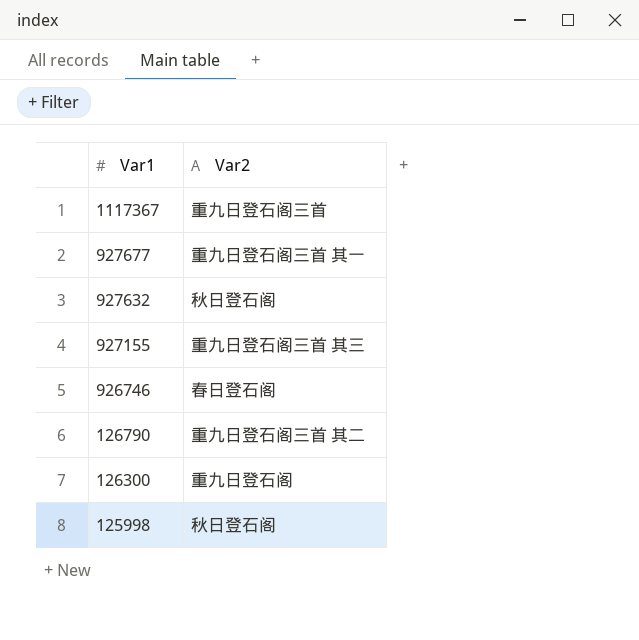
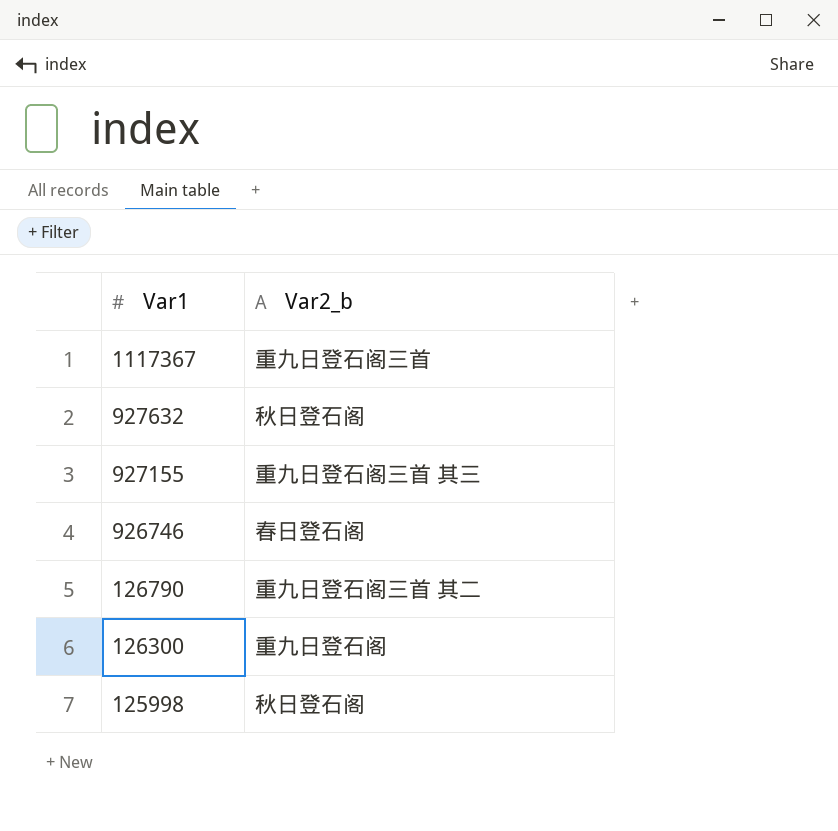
column name: Var2 -> Var2_b
row 927677: 重九日登石阁三首 其一 -> none

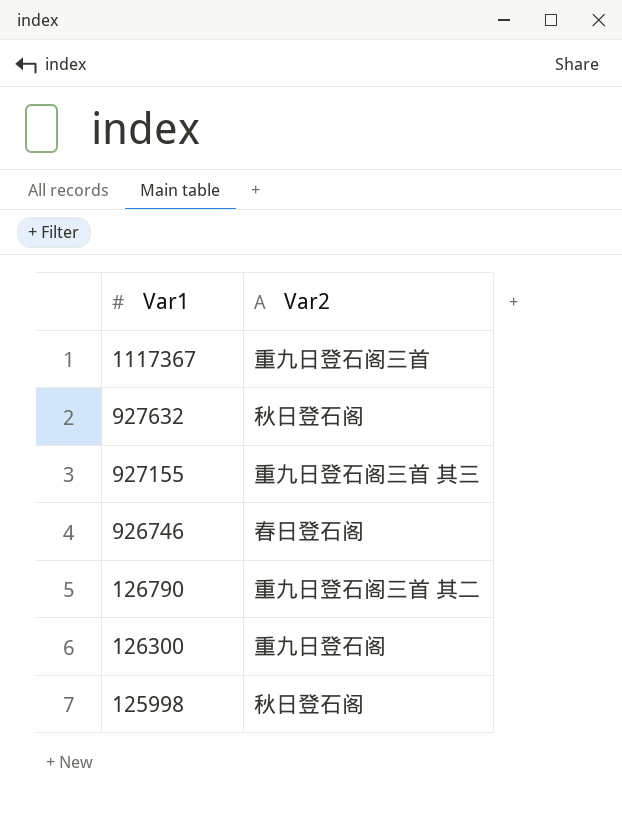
column name: Var2_b -> Var2

